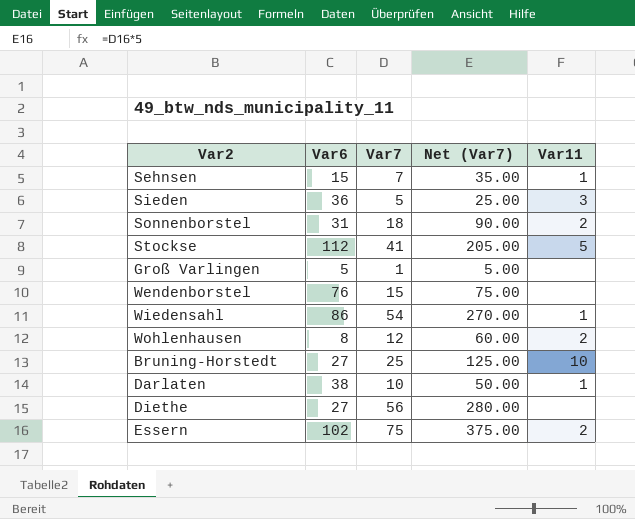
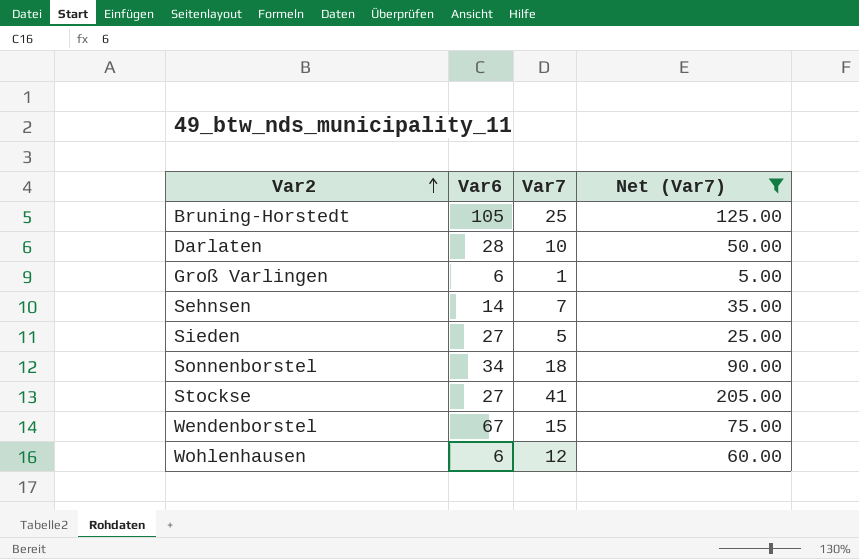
filter: none -> Net (Var7) <= 205.00
row order: none -> Var2 ascending
column Var11 | position: 5 -> none
Bruning-Horstedt | Var6: 27 -> 105
Darlaten | Var6: 38 -> 28
Groß Varlingen | Var6: 5 -> 6
Sehnsen | Var6: 15 -> 14
Sieden | Var6: 36 -> 27
Sonnenborstel | Var6: 31 -> 34
Stockse | Var6: 112 -> 27
Wendenborstel | Var6: 76 -> 67
Wohlenhausen | Var6: 8 -> 6

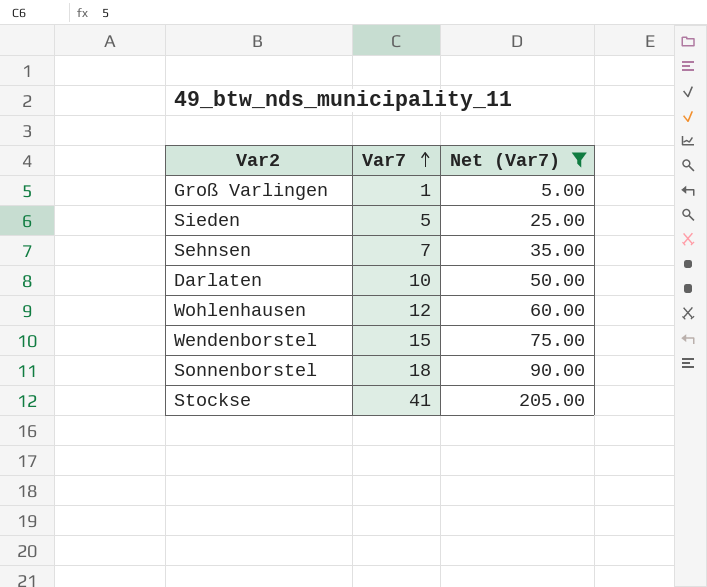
row order: Var2 ascending -> Var7 ascending
column Var6 | position: 2 -> none
row Bruning-Horstedt: 105 | 25 | 125.00 -> none

